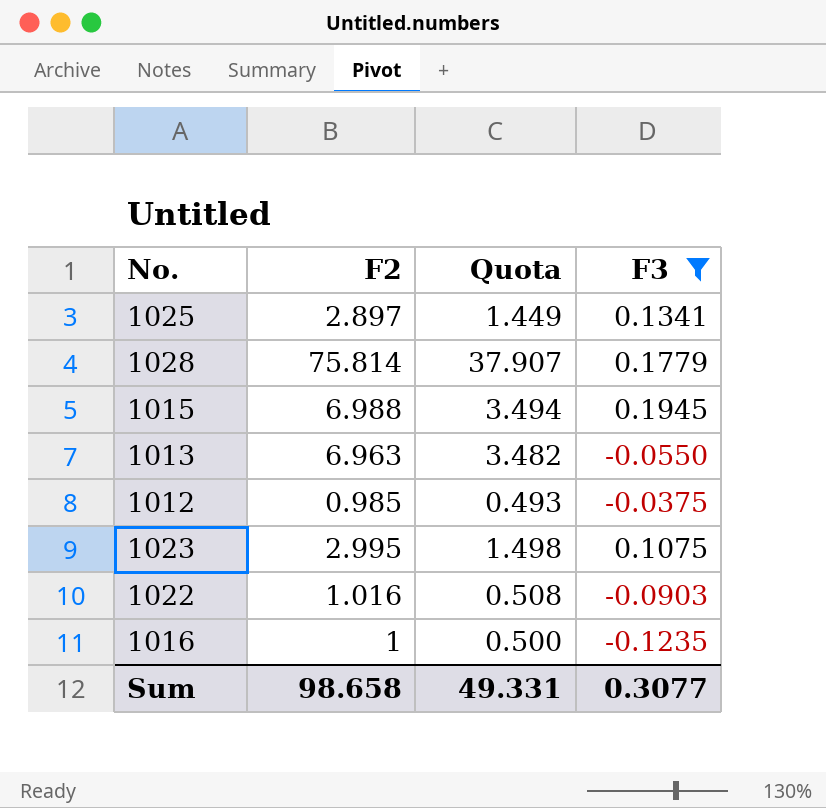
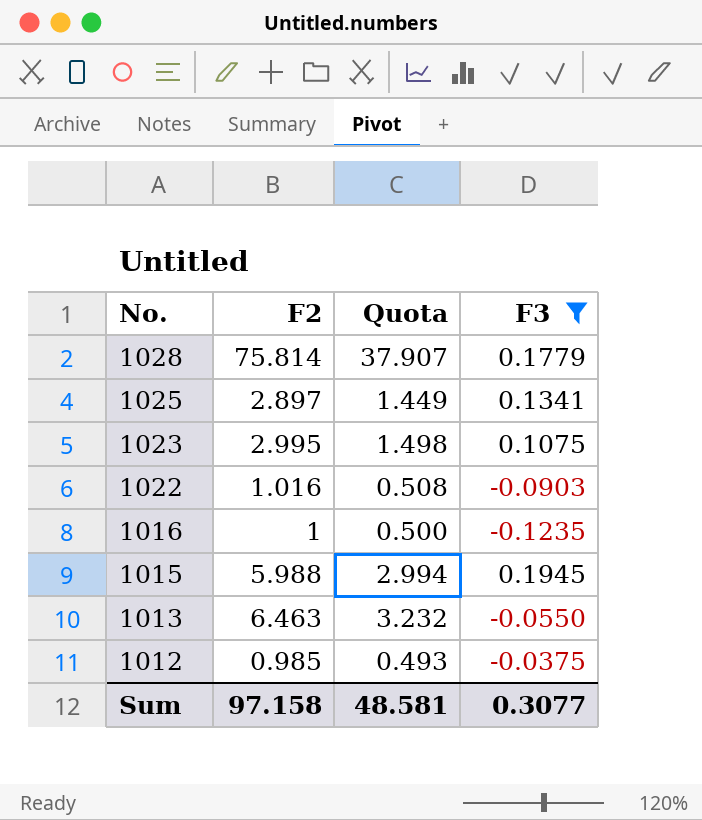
row order: none -> No. descending
1015 | F2: 6.988 -> 5.988
1015 | Quota: 3.494 -> 2.994
1013 | F2: 6.963 -> 6.463
1013 | Quota: 3.482 -> 3.232
Sum | F2: 98.658 -> 97.158
Sum | Quota: 49.331 -> 48.581

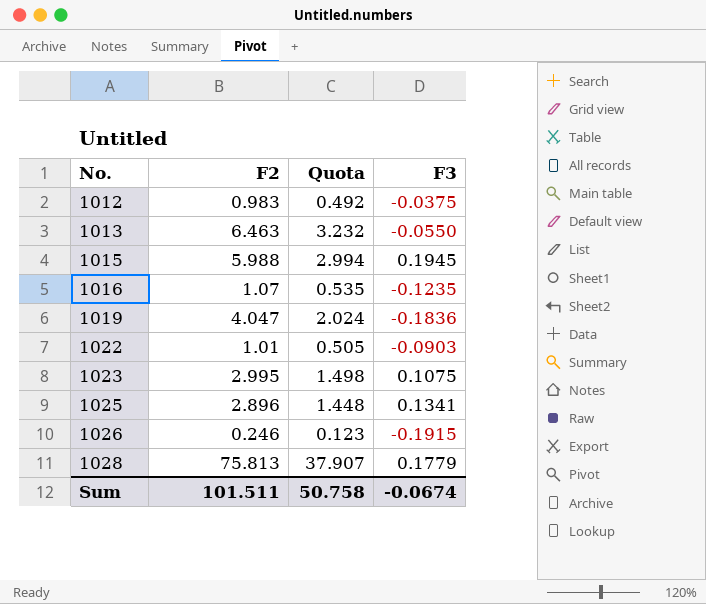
filter: F3 >= -0.1235 -> none
row order: No. descending -> No. ascending
1012 | F2: 0.985 -> 0.983
1012 | Quota: 0.493 -> 0.492
1016 | F2: 1 -> 1.07
1016 | Quota: 0.500 -> 0.535
1022 | F2: 1.016 -> 1.01
1022 | Quota: 0.508 -> 0.505
1025 | F2: 2.897 -> 2.896
1025 | Quota: 1.449 -> 1.448
1028 | F2: 75.814 -> 75.813
Sum | F2: 97.158 -> 101.511
Sum | Quota: 48.581 -> 50.758
Sum | F3: 0.3077 -> -0.0674

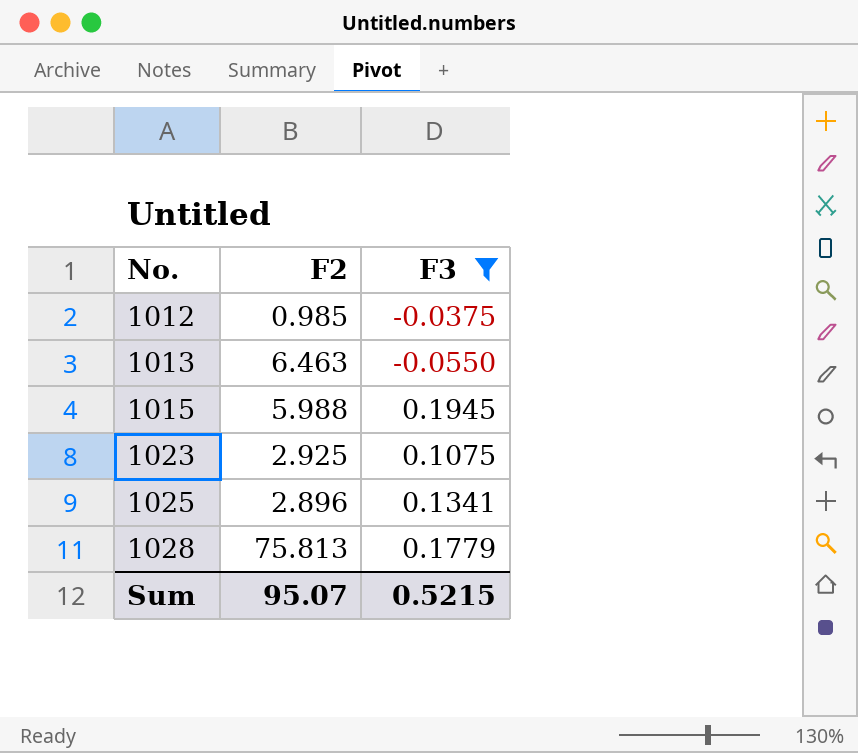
filter: none -> F3 >= -0.0550
column Quota | formula: [F2] * 0.5 -> none
1012 | F2: 0.983 -> 0.985
1023 | F2: 2.995 -> 2.925
Sum | F2: 101.511 -> 95.07
Sum | F3: -0.0674 -> 0.5215

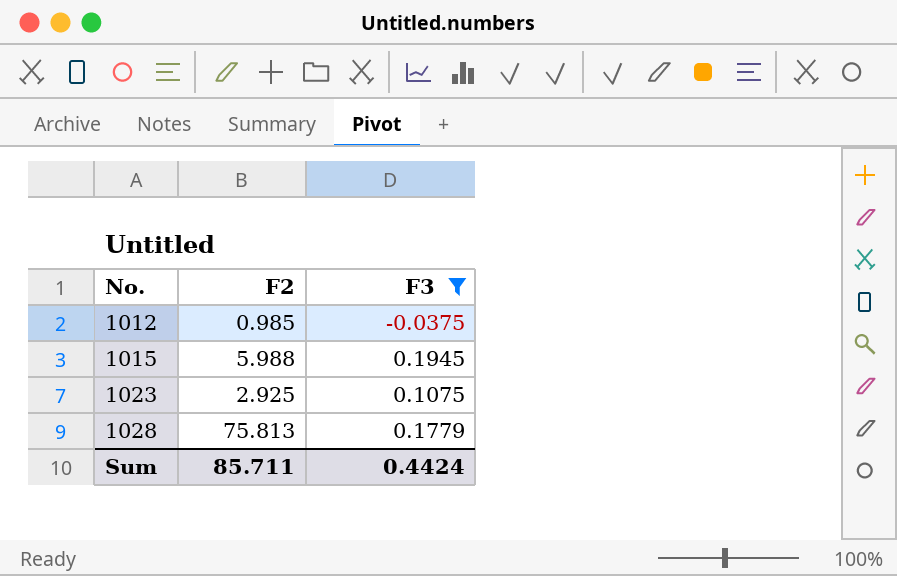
row 1013: 6.463 | -0.0550 -> none
row 1025: 2.896 | 0.1341 -> none
Sum | F2: 95.07 -> 85.711
Sum | F3: 0.5215 -> 0.4424

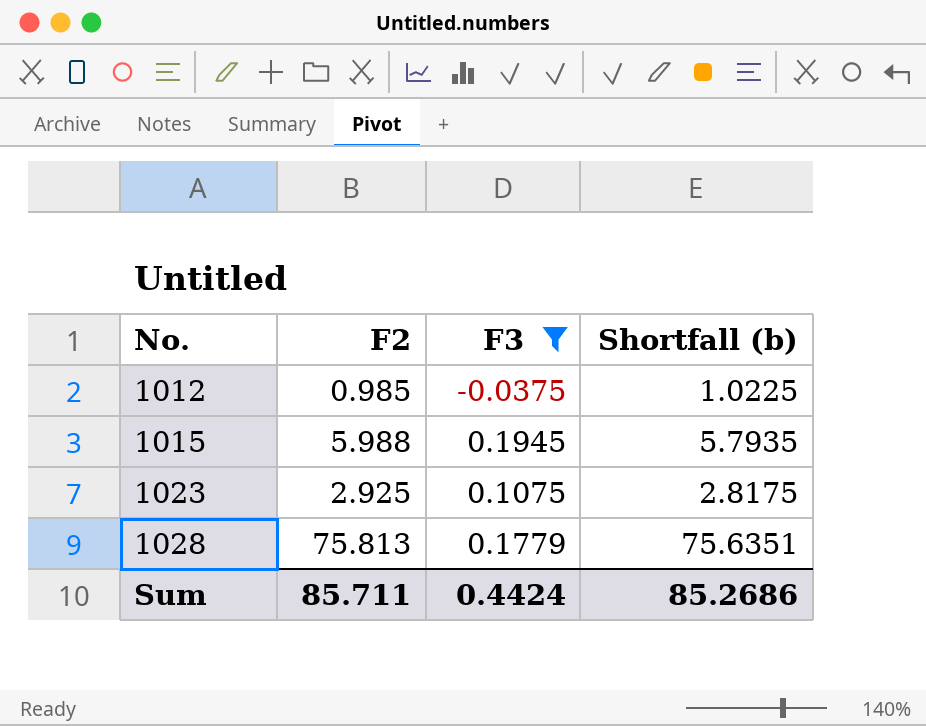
column Shortfall (b) | formula: none -> [F2] - [F3]

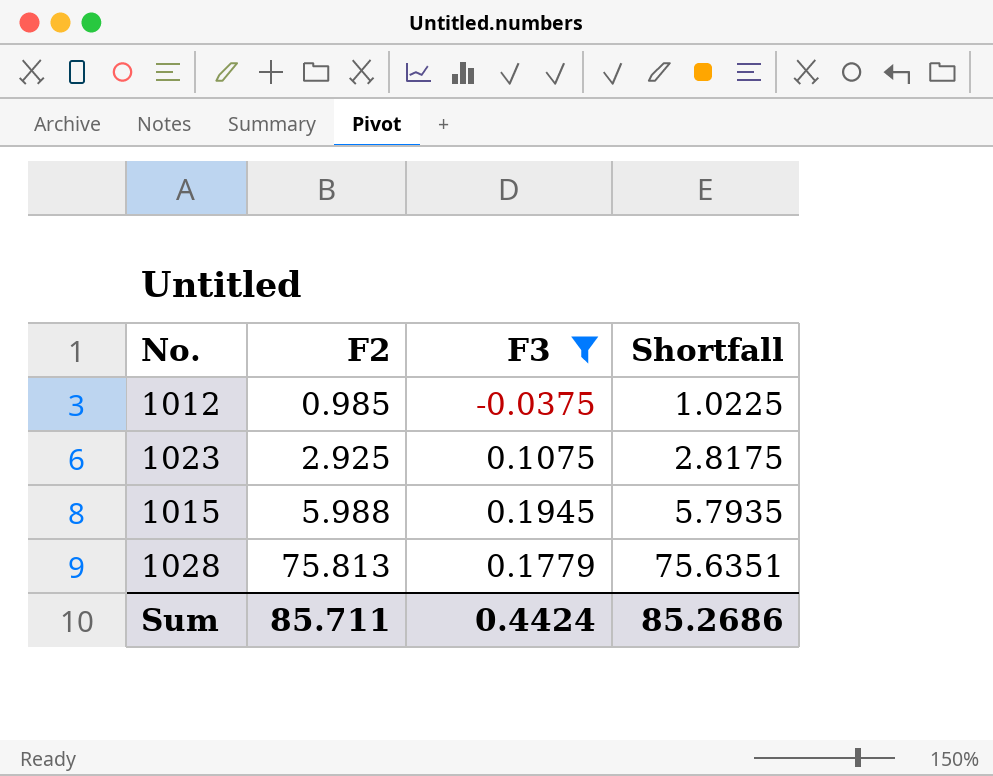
row order: No. ascending -> F2 ascending
column name: Shortfall (b) -> Shortfall

